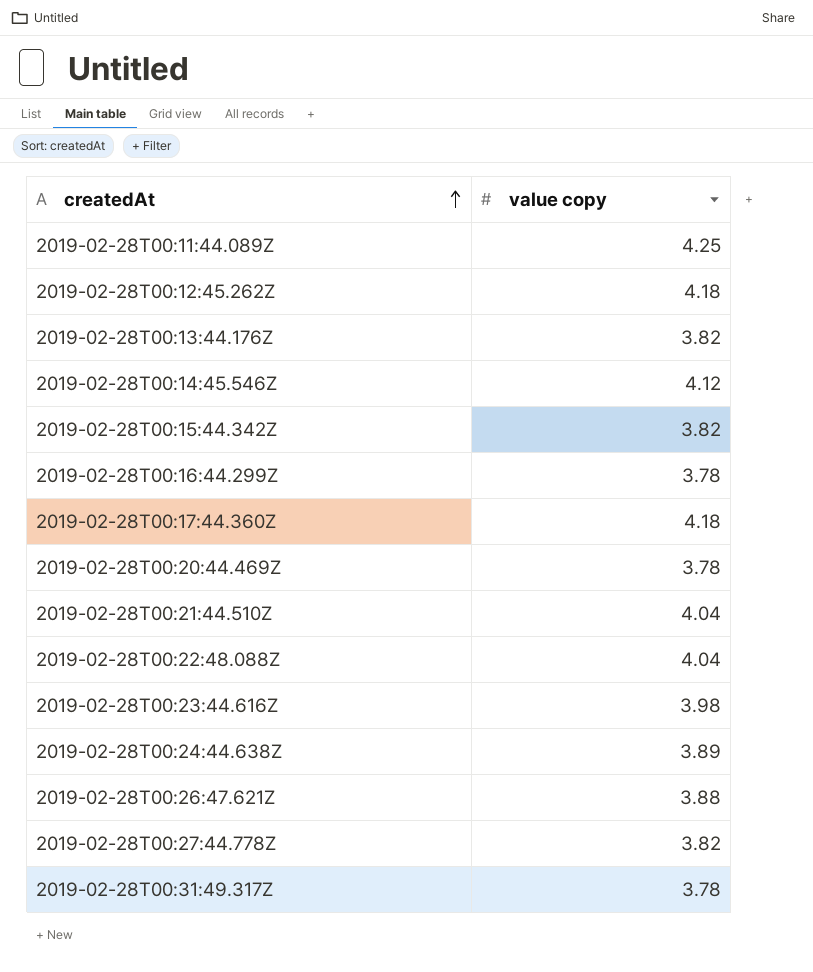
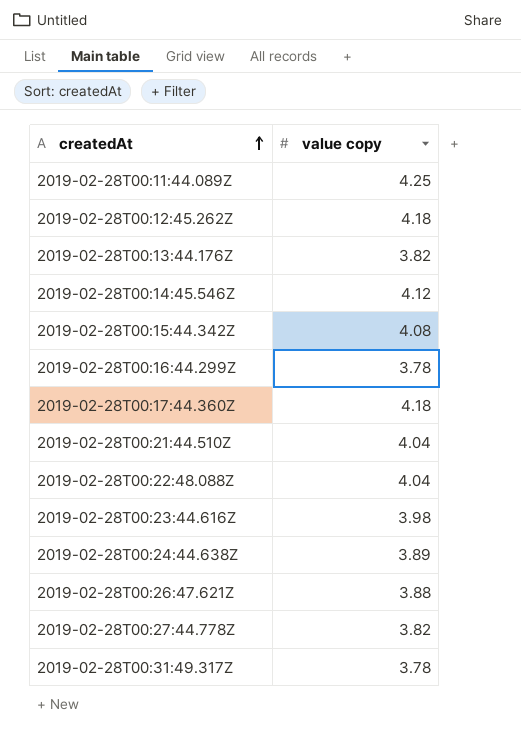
row 2019-02-28T00:20:44.469Z: 3.78 -> none
2019-02-28T00:15:44.342Z | value copy: 3.82 -> 4.08

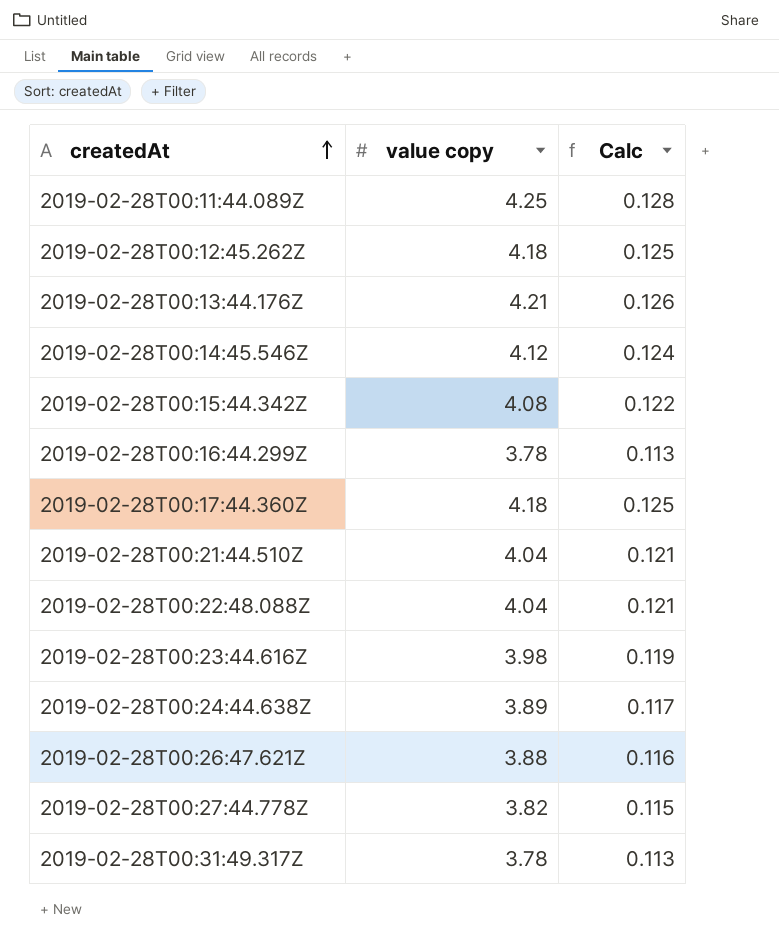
column Calc | formula: none -> [value copy] * 0.03
2019-02-28T00:13:44.176Z | value copy: 3.82 -> 4.21

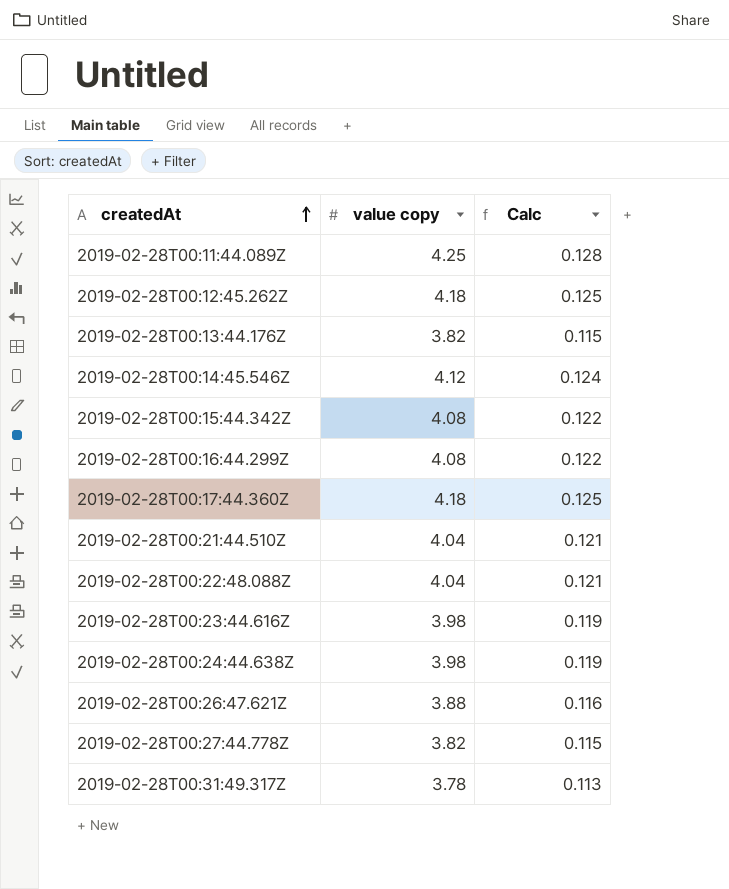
2019-02-28T00:13:44.176Z | value copy: 4.21 -> 3.82
2019-02-28T00:13:44.176Z | Calc: 0.126 -> 0.115
2019-02-28T00:16:44.299Z | value copy: 3.78 -> 4.08
2019-02-28T00:16:44.299Z | Calc: 0.113 -> 0.122
2019-02-28T00:24:44.638Z | value copy: 3.89 -> 3.98
2019-02-28T00:24:44.638Z | Calc: 0.117 -> 0.119

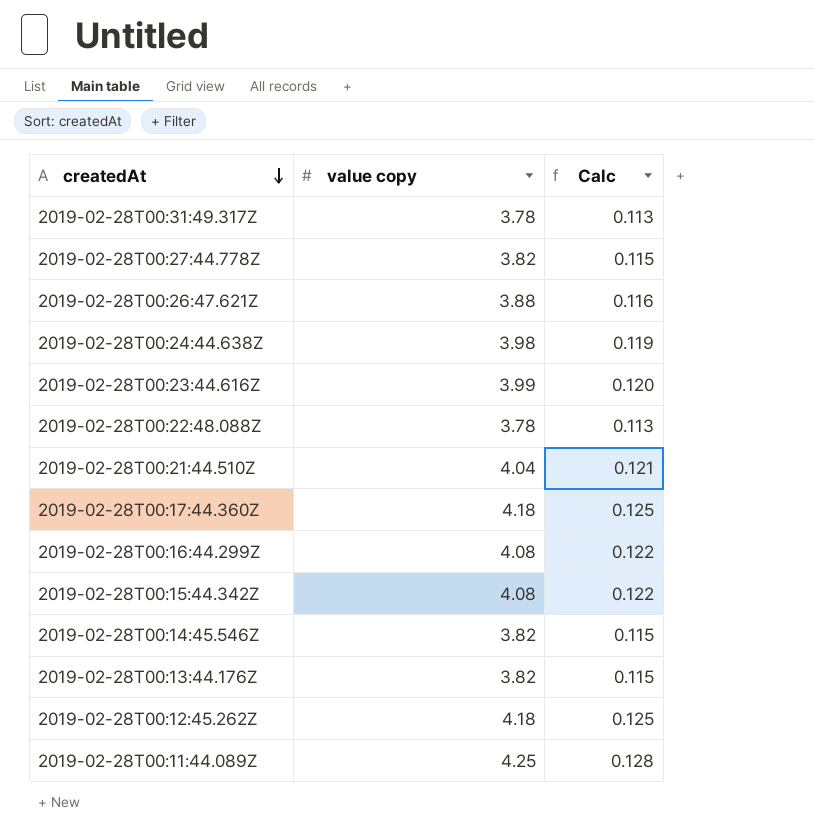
row order: createdAt ascending -> createdAt descending
2019-02-28T00:23:44.616Z | value copy: 3.98 -> 3.99
2019-02-28T00:23:44.616Z | Calc: 0.119 -> 0.120
2019-02-28T00:22:48.088Z | value copy: 4.04 -> 3.78
2019-02-28T00:22:48.088Z | Calc: 0.121 -> 0.113
2019-02-28T00:14:45.546Z | value copy: 4.12 -> 3.82
2019-02-28T00:14:45.546Z | Calc: 0.124 -> 0.115

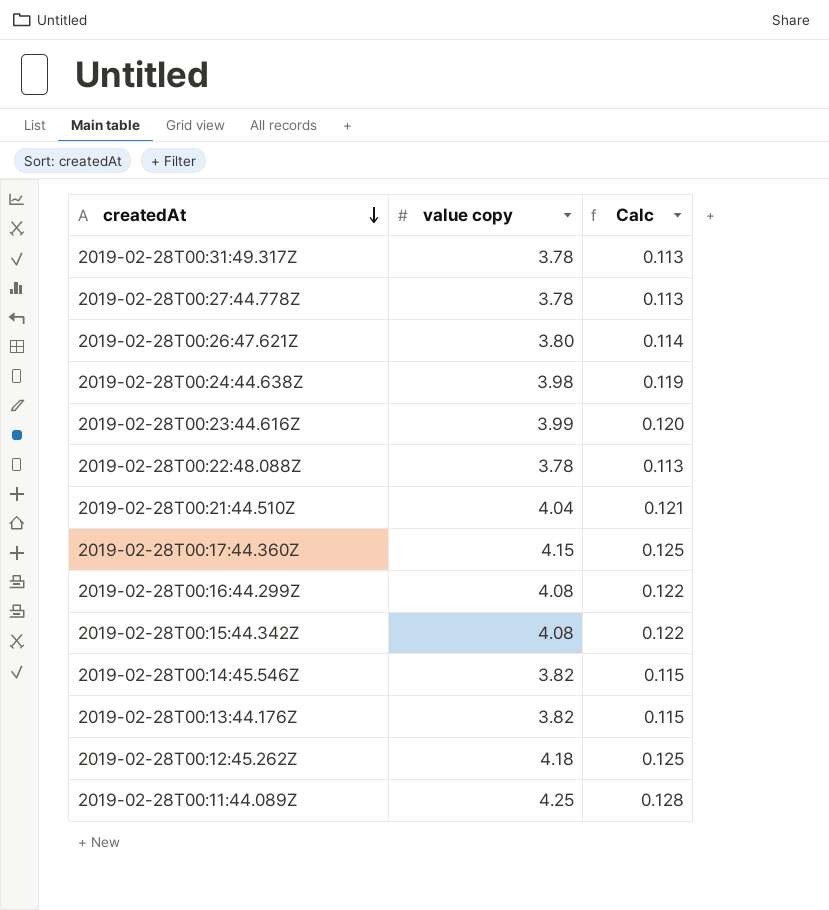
2019-02-28T00:27:44.778Z | value copy: 3.82 -> 3.78
2019-02-28T00:27:44.778Z | Calc: 0.115 -> 0.113
2019-02-28T00:26:47.621Z | value copy: 3.88 -> 3.80
2019-02-28T00:26:47.621Z | Calc: 0.116 -> 0.114
2019-02-28T00:17:44.360Z | value copy: 4.18 -> 4.15

